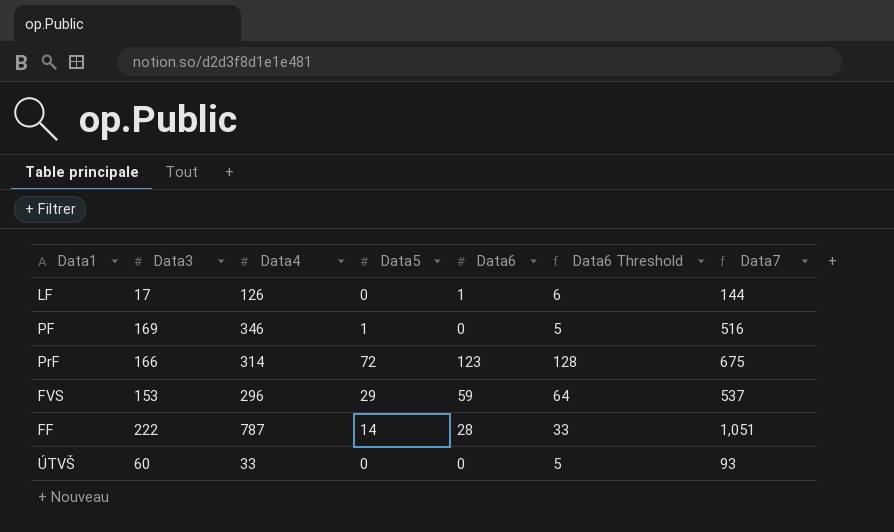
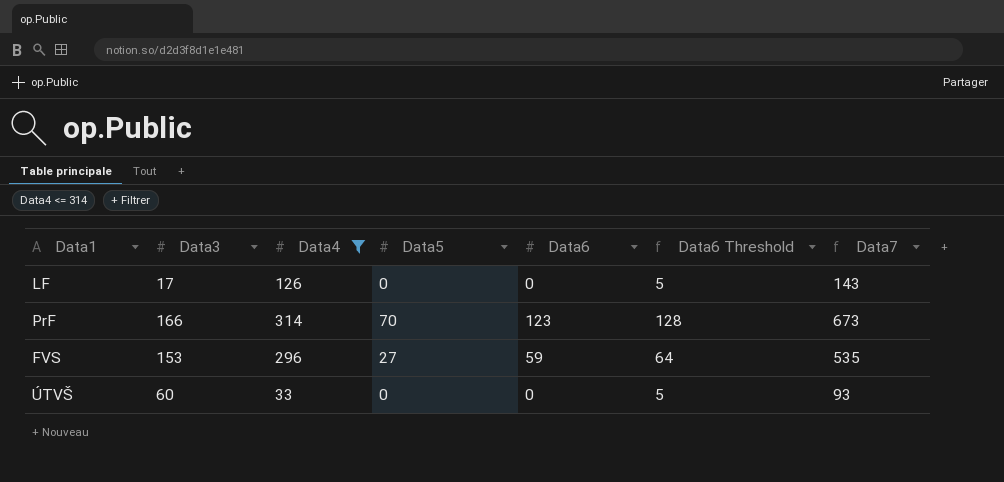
filter: none -> Data4 <= 314
LF | Data6: 1 -> 0
LF | Data6 Threshold: 6 -> 5
LF | Data7: 144 -> 143
PrF | Data5: 72 -> 70
PrF | Data7: 675 -> 673
FVS | Data5: 29 -> 27
FVS | Data7: 537 -> 535

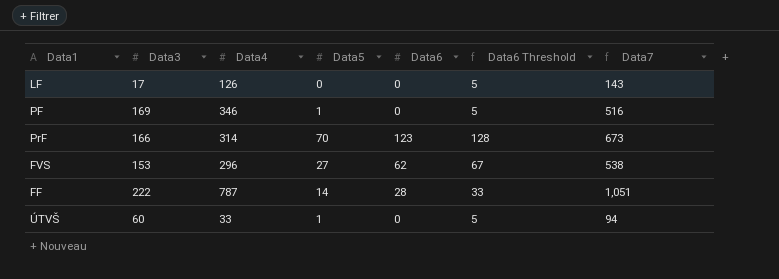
filter: Data4 <= 314 -> none
FVS | Data6: 59 -> 62
FVS | Data6 Threshold: 64 -> 67
FVS | Data7: 535 -> 538
ÚTVŠ | Data5: 0 -> 1
ÚTVŠ | Data7: 93 -> 94

